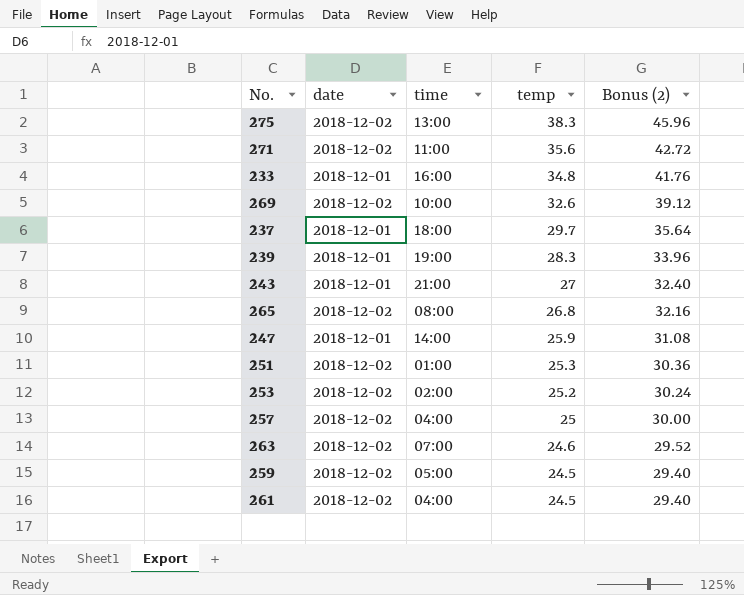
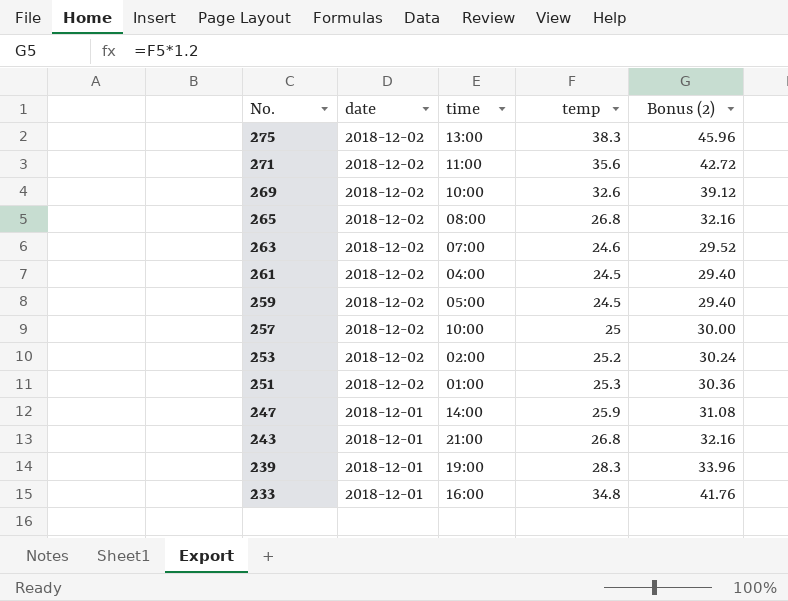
row order: temp descending -> No. descending
row 237: 2018-12-01 | 18:00 | 29.7 | 35.64 -> none
257 | time: 04:00 -> 10:00
243 | temp: 27 -> 26.8
243 | Bonus (2): 32.40 -> 32.16

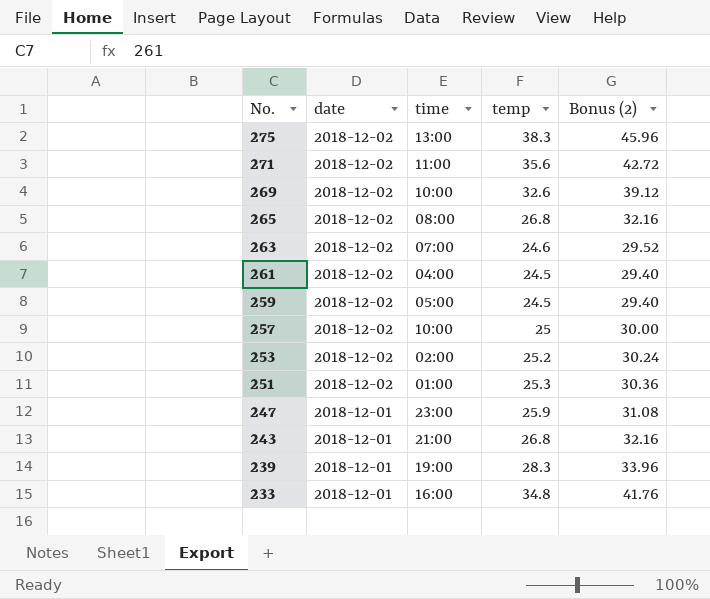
247 | time: 14:00 -> 23:00

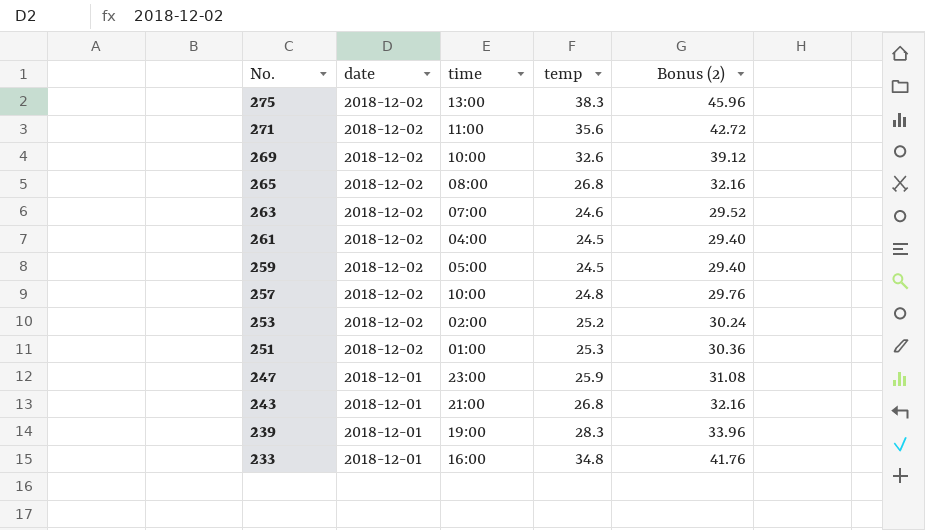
257 | temp: 25 -> 24.8
257 | Bonus (2): 30.00 -> 29.76

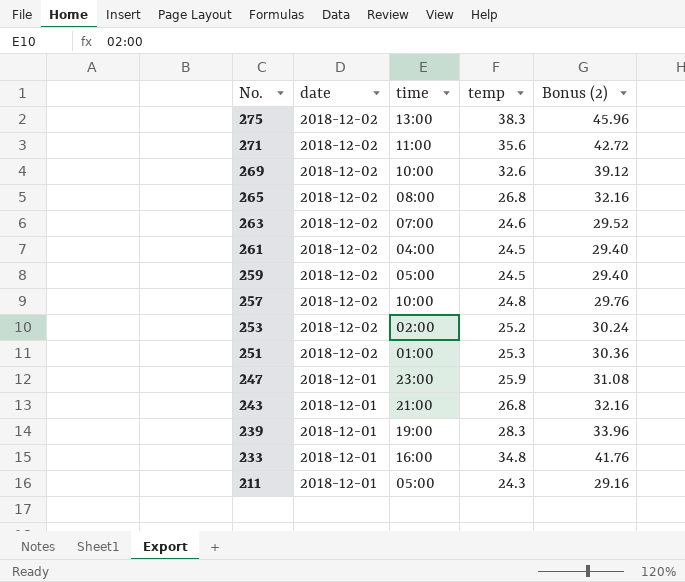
row 211: none -> 2018-12-01 | 05:00 | 24.3 | 29.16

